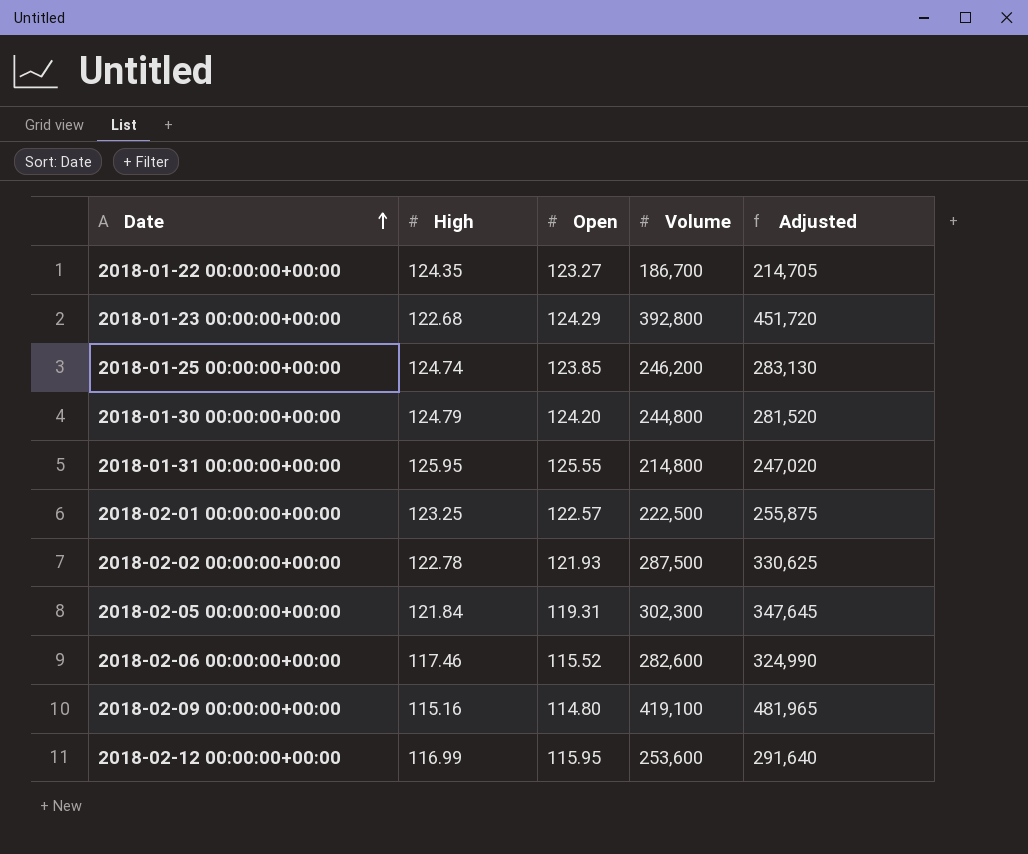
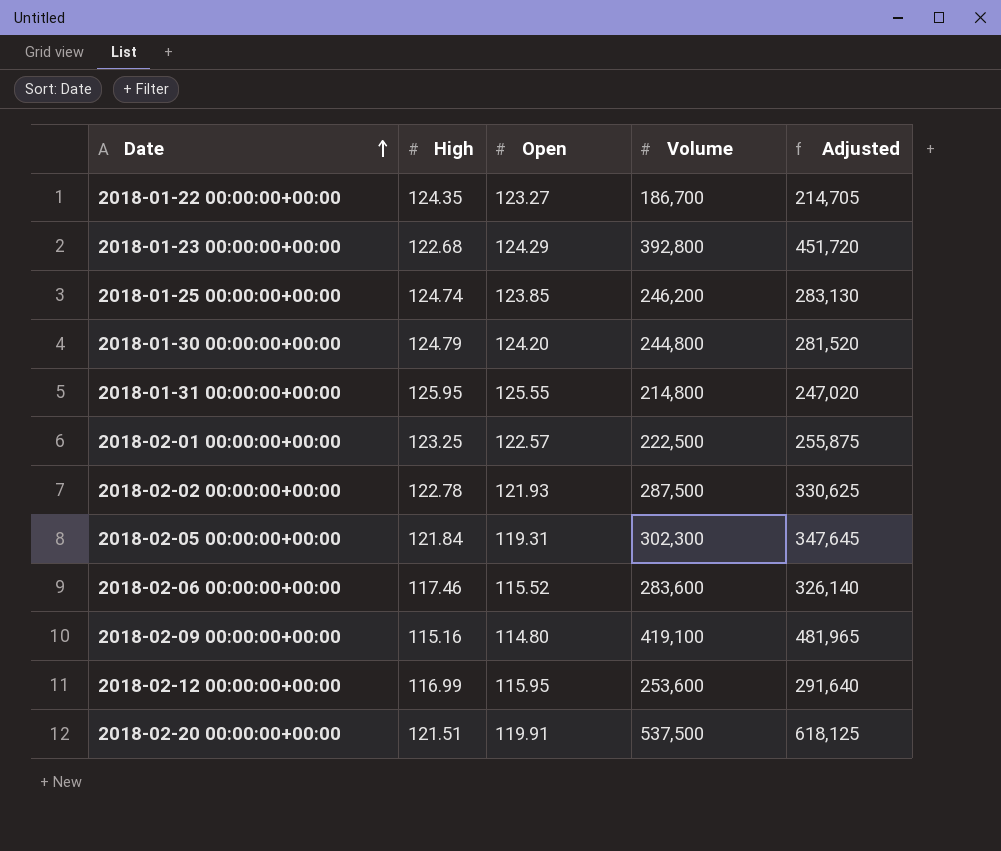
2018-02-06 00:00:00+00:00 | Volume: 282,600 -> 283,600
2018-02-06 00:00:00+00:00 | Adjusted: 324,990 -> 326,140
row 2018-02-20 00:00:00+00:00: none -> 121.51 | 119.91 | 537,500 | 618,125

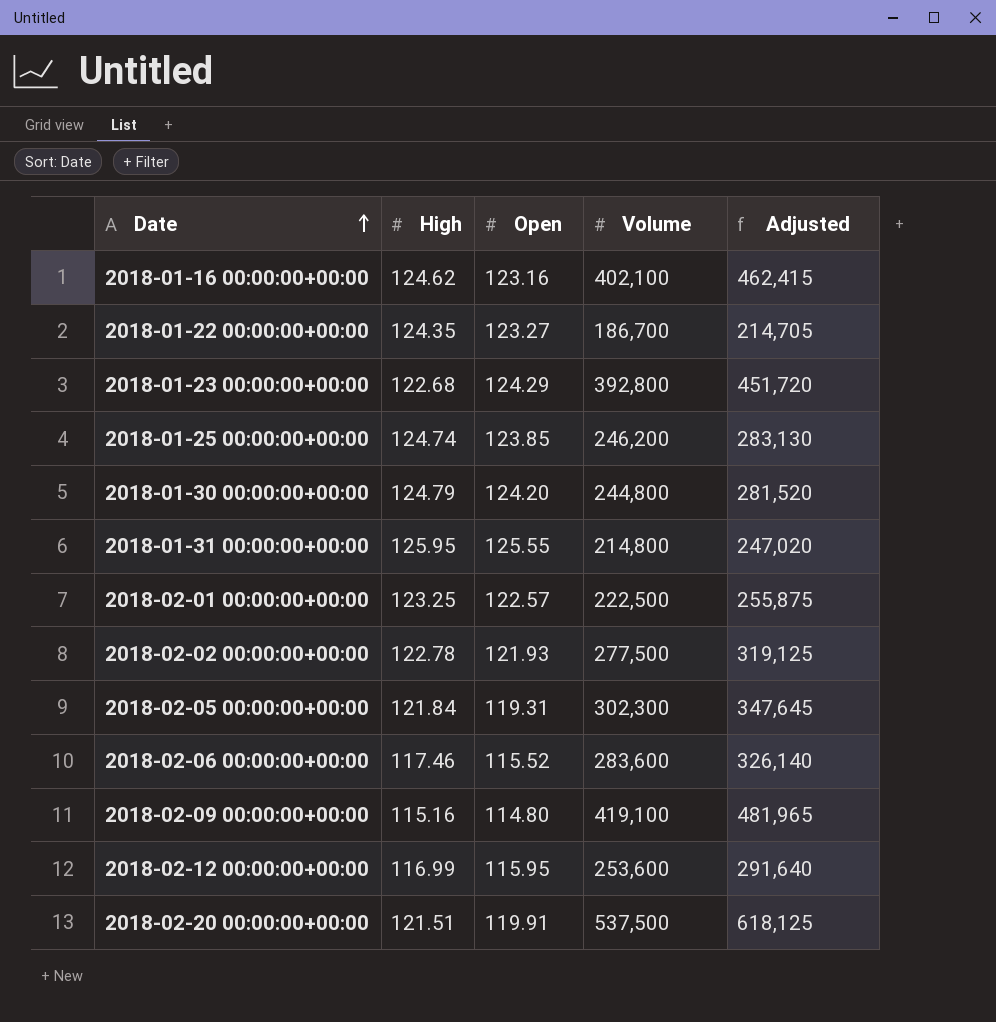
row 2018-01-16 00:00:00+00:00: none -> 124.62 | 123.16 | 402,100 | 462,415
2018-02-02 00:00:00+00:00 | Volume: 287,500 -> 277,500
2018-02-02 00:00:00+00:00 | Adjusted: 330,625 -> 319,125

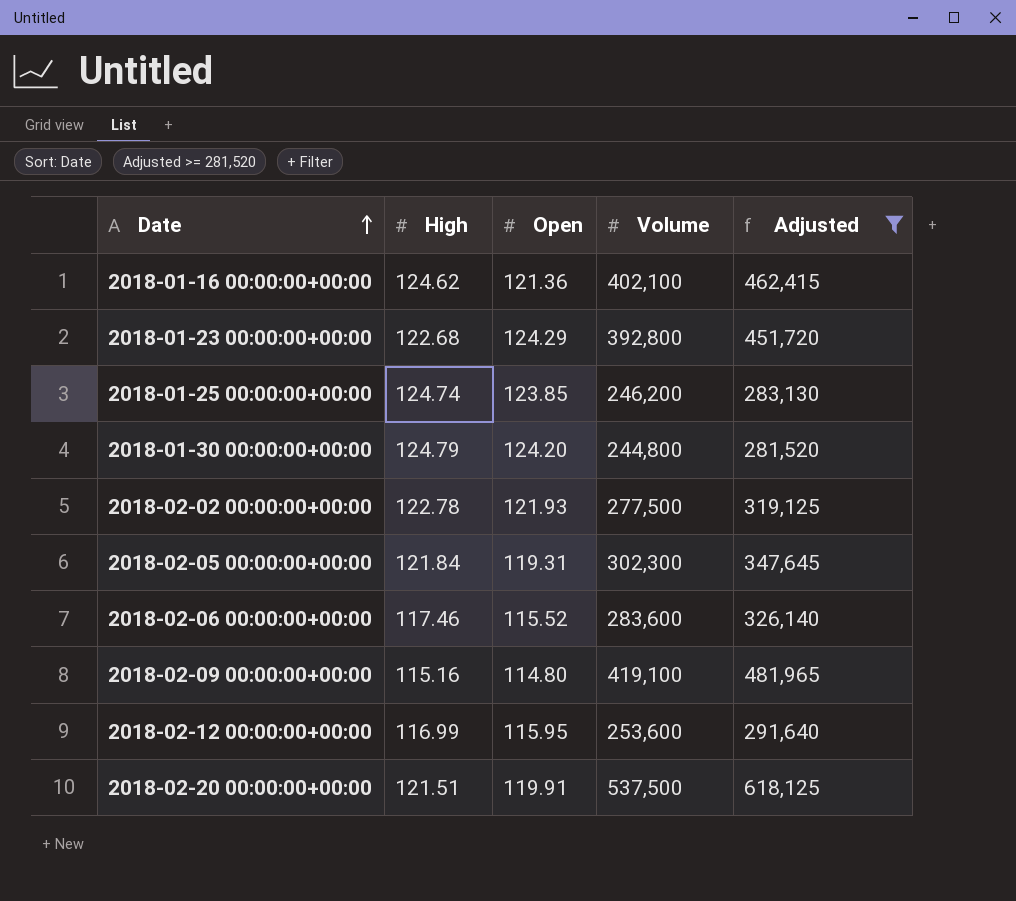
filter: none -> Adjusted >= 281,520
2018-01-16 00:00:00+00:00 | Open: 123.16 -> 121.36

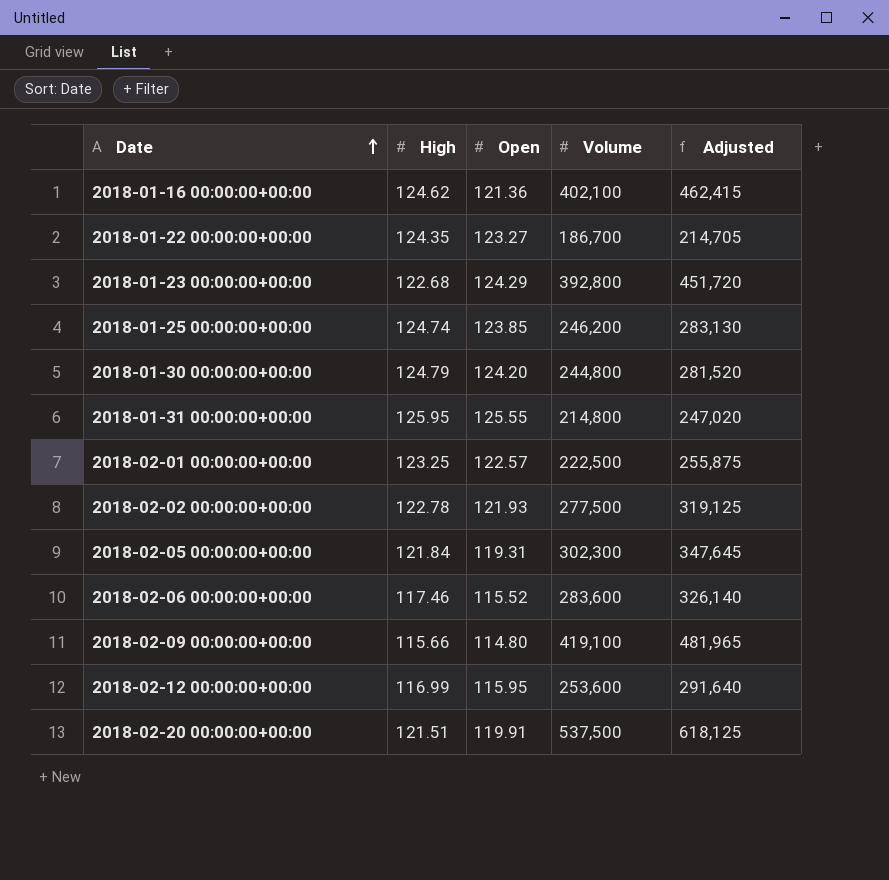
filter: Adjusted >= 281,520 -> none
2018-02-09 00:00:00+00:00 | High: 115.16 -> 115.66

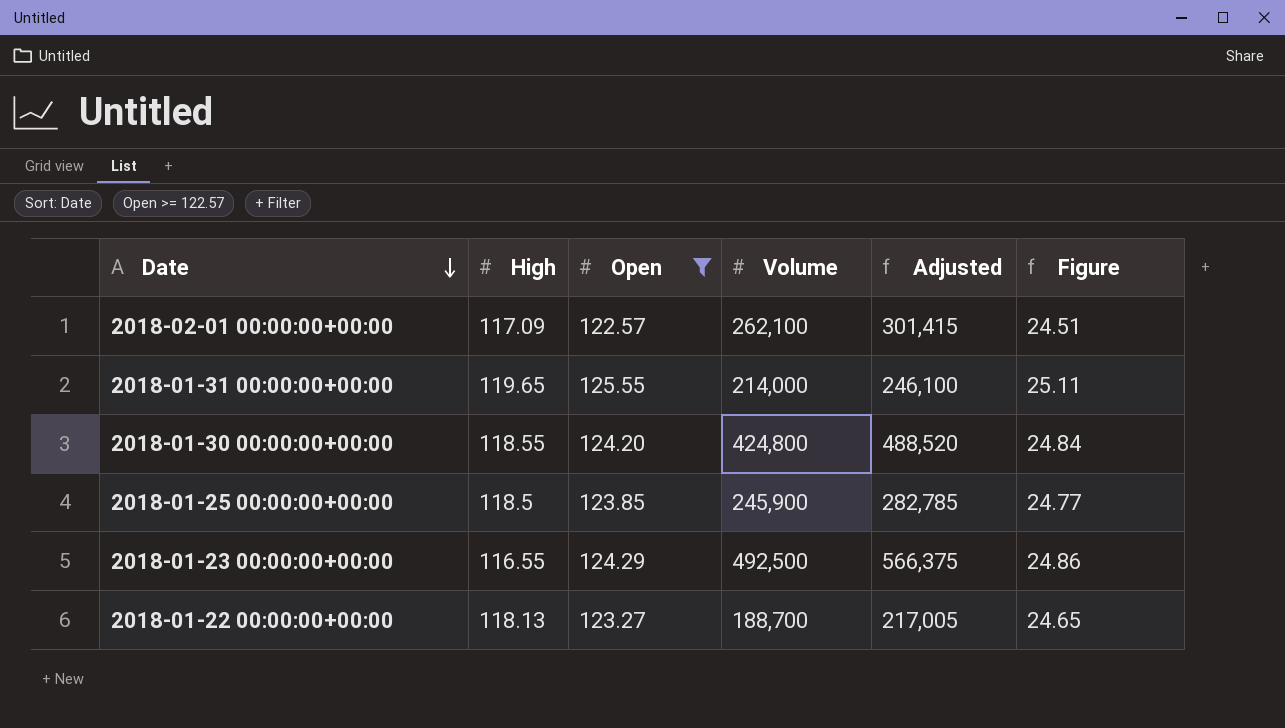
filter: none -> Open >= 122.57
row order: Date ascending -> Date descending
column Figure | formula: none -> [Open] * 0.2
2018-02-01 00:00:00+00:00 | High: 123.25 -> 117.09
2018-02-01 00:00:00+00:00 | Volume: 222,500 -> 262,100
2018-02-01 00:00:00+00:00 | Adjusted: 255,875 -> 301,415
2018-01-31 00:00:00+00:00 | High: 125.95 -> 119.65
2018-01-31 00:00:00+00:00 | Volume: 214,800 -> 214,000
2018-01-31 00:00:00+00:00 | Adjusted: 247,020 -> 246,100
2018-01-30 00:00:00+00:00 | High: 124.79 -> 118.55
2018-01-30 00:00:00+00:00 | Volume: 244,800 -> 424,800
2018-01-30 00:00:00+00:00 | Adjusted: 281,520 -> 488,520
2018-01-25 00:00:00+00:00 | High: 124.74 -> 118.5
2018-01-25 00:00:00+00:00 | Volume: 246,200 -> 245,900
2018-01-25 00:00:00+00:00 | Adjusted: 283,130 -> 282,785
2018-01-23 00:00:00+00:00 | High: 122.68 -> 116.55
2018-01-23 00:00:00+00:00 | Volume: 392,800 -> 492,500
2018-01-23 00:00:00+00:00 | Adjusted: 451,720 -> 566,375
2018-01-22 00:00:00+00:00 | High: 124.35 -> 118.13
2018-01-22 00:00:00+00:00 | Volume: 186,700 -> 188,700
2018-01-22 00:00:00+00:00 | Adjusted: 214,705 -> 217,005

